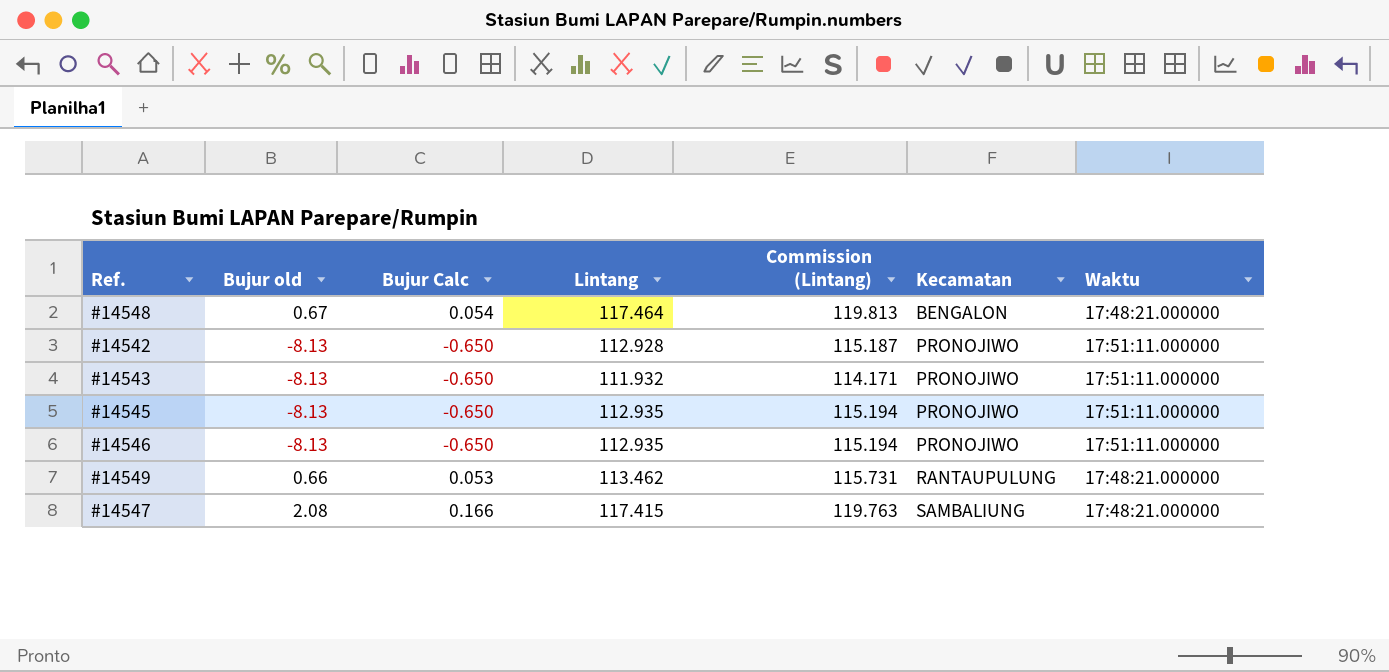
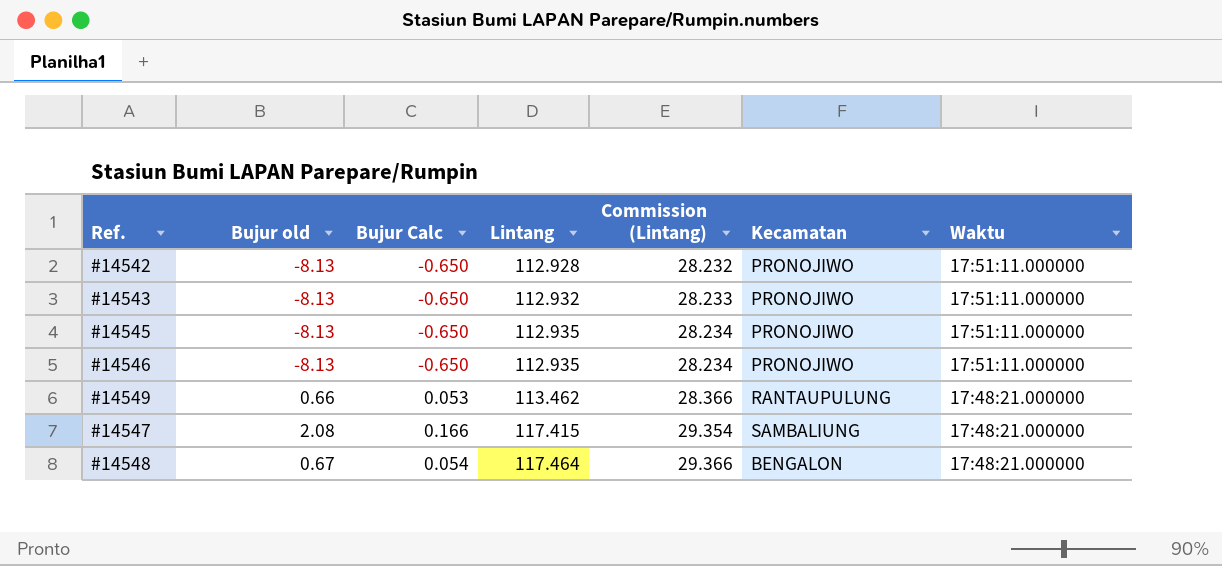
row order: Kecamatan ascending -> Lintang ascending
column Commission (Lintang) | formula: [Lintang] * 1.02 -> [Lintang] * 0.25
#14543 | Lintang: 111.932 -> 112.932

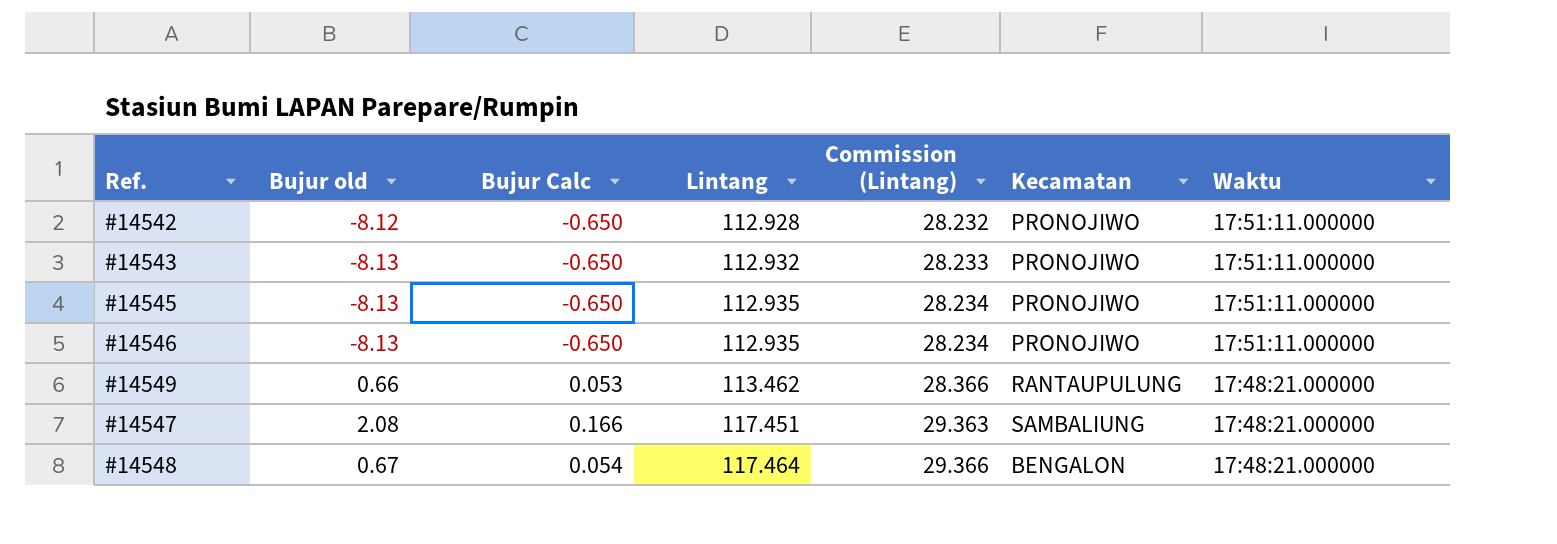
#14542 | Bujur old: -8.13 -> -8.12
#14547 | Lintang: 117.415 -> 117.451
#14547 | Commission (Lintang): 29.354 -> 29.363

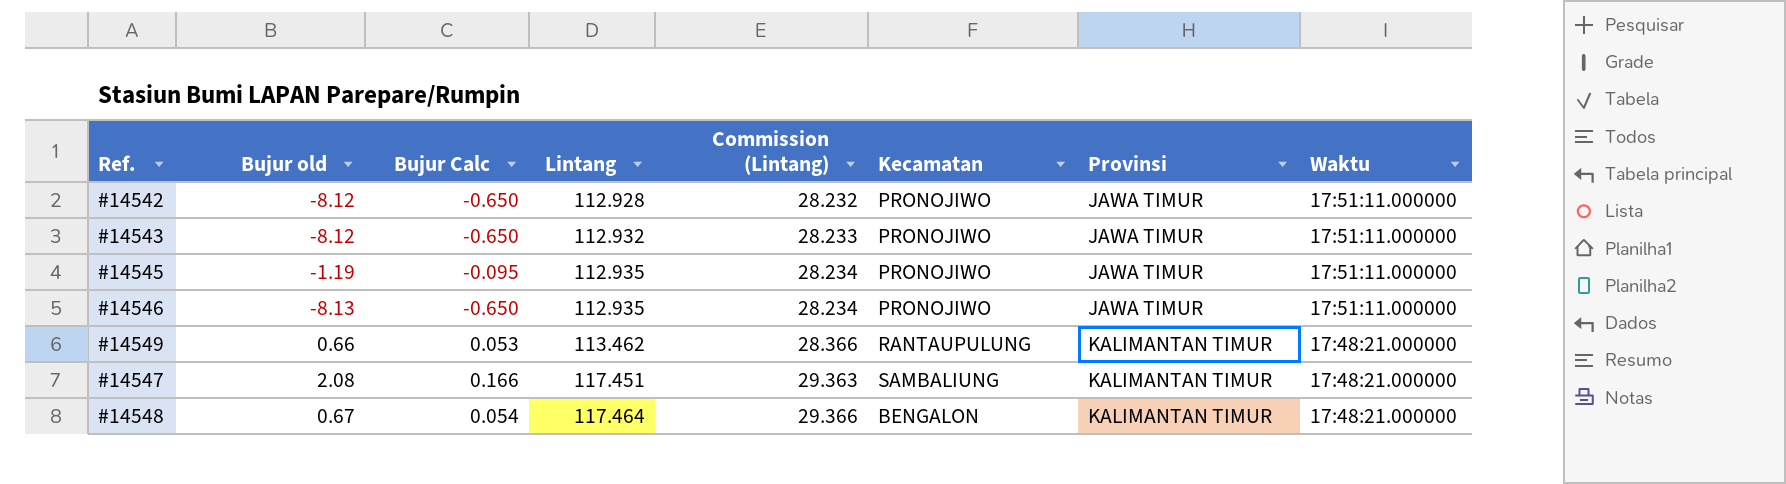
column Provinsi | position: none -> 7
#14543 | Bujur old: -8.13 -> -8.12
#14545 | Bujur old: -8.13 -> -1.19
#14545 | Bujur Calc: -0.650 -> -0.095

